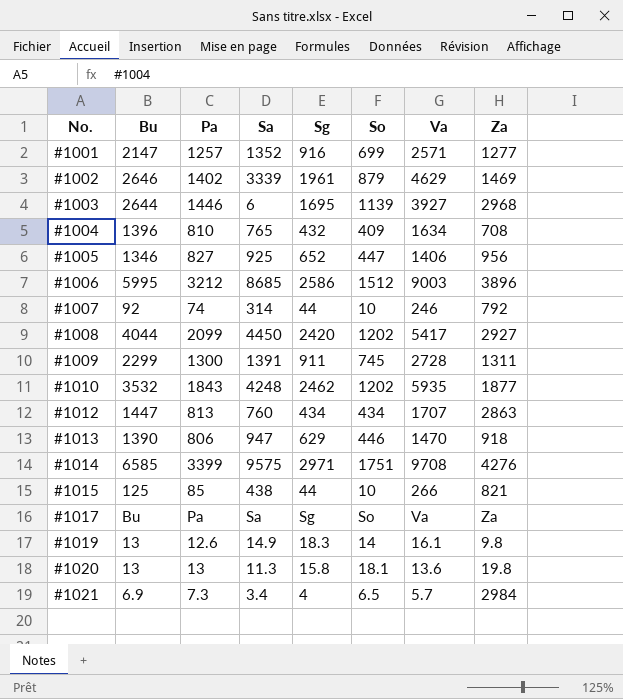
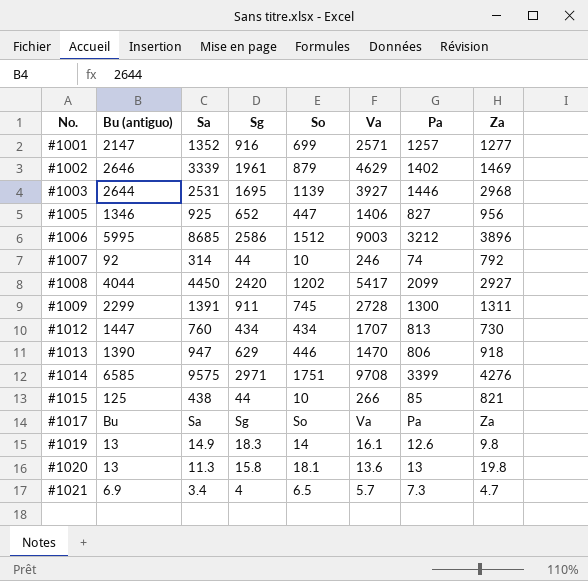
column name: Bu -> Bu (antiguo)
column Pa | position: 3 -> 7
row #1004: 1396 | 810 | 765 | 432 | 409 | 1634 | 708 -> none
row #1010: 3532 | 1843 | 4248 | 2462 | 1202 | 5935 | 1877 -> none
#1003 | Sa: 6 -> 2531
#1012 | Za: 2863 -> 730
#1021 | Za: 2984 -> 4.7

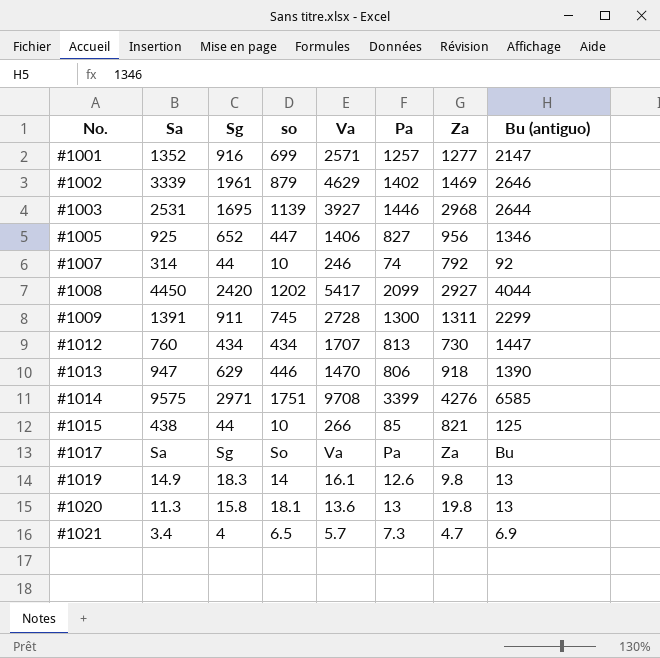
column name: So -> so
column Bu (antiguo) | position: 2 -> 8
row #1006: 5995 | 8685 | 2586 | 1512 | 9003 | 3212 | 3896 -> none

